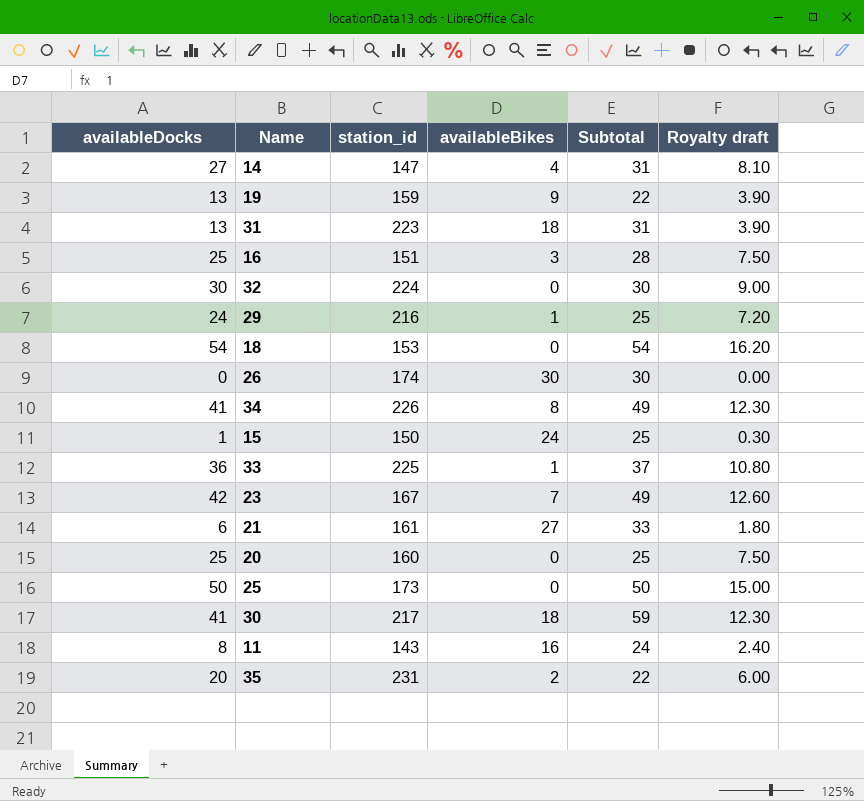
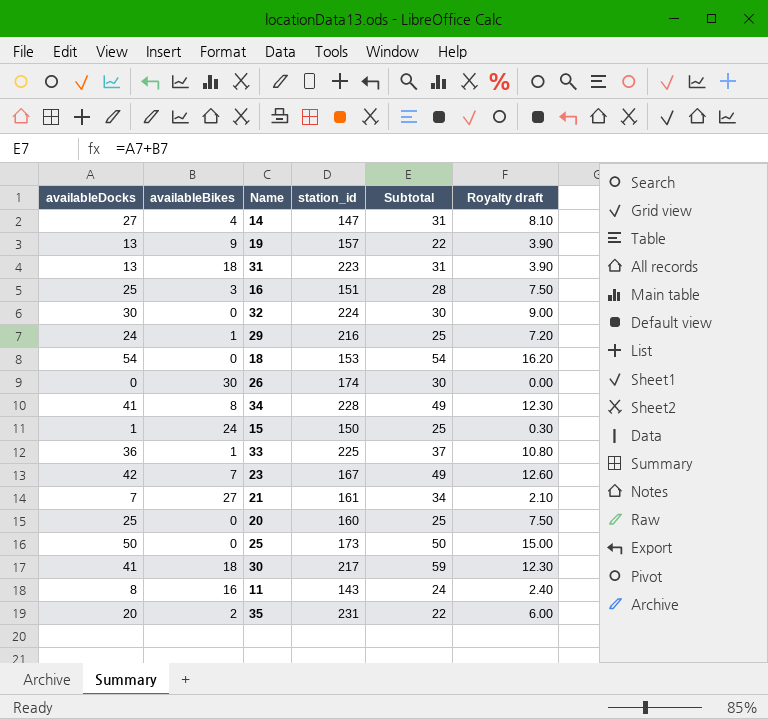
column availableBikes | position: 4 -> 2
19 | station_id: 159 -> 157
34 | station_id: 226 -> 228
21 | availableDocks: 6 -> 7
21 | Subtotal: 33 -> 34
21 | Royalty draft: 1.80 -> 2.10

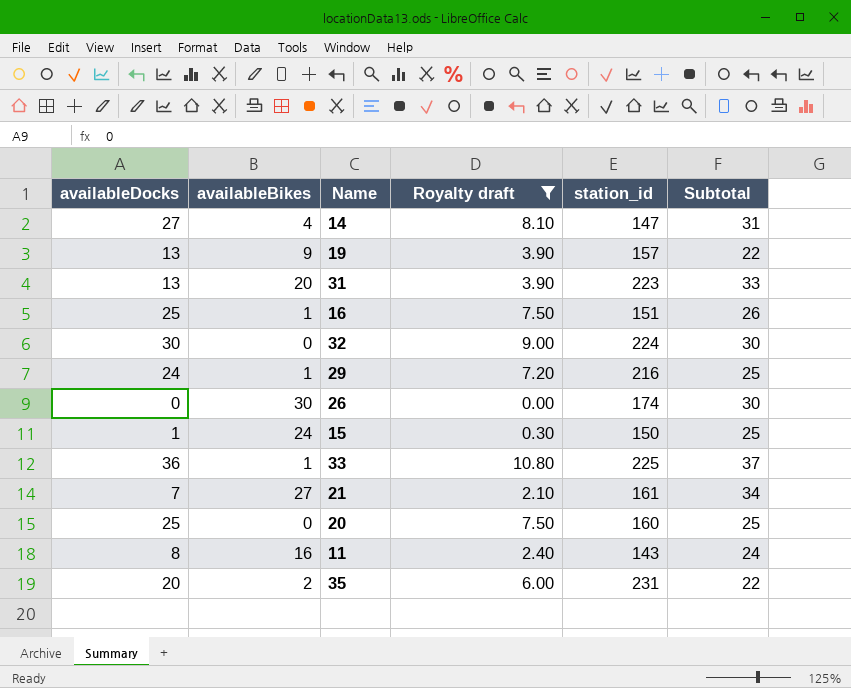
filter: none -> Royalty draft <= 10.80
column Royalty draft | position: 6 -> 4
31 | availableBikes: 18 -> 20
31 | Subtotal: 31 -> 33
16 | availableBikes: 3 -> 1
16 | Subtotal: 28 -> 26

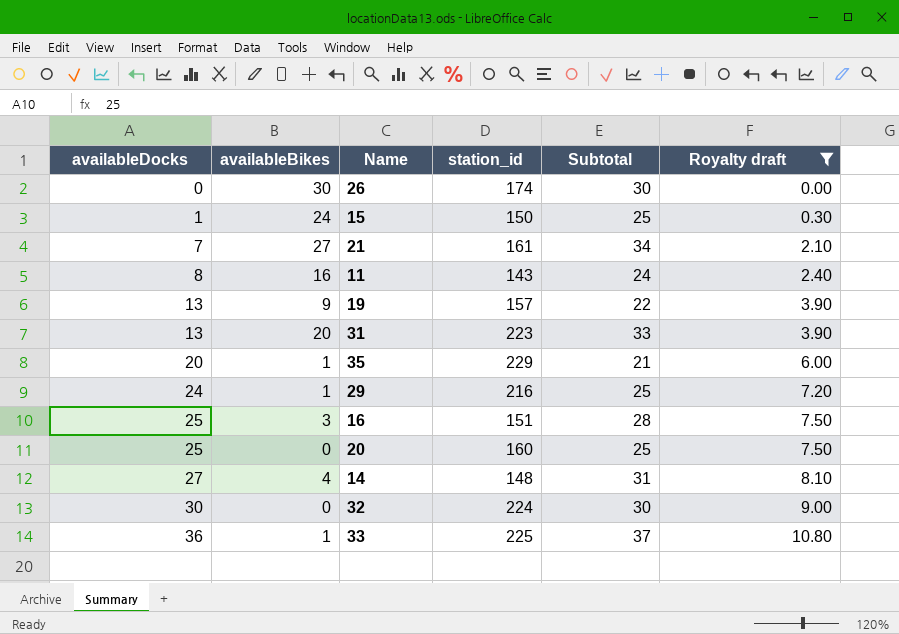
row order: none -> availableDocks ascending
column Royalty draft | position: 4 -> 6
35 | availableBikes: 2 -> 1
35 | station_id: 231 -> 229
35 | Subtotal: 22 -> 21
16 | availableBikes: 1 -> 3
16 | Subtotal: 26 -> 28
14 | station_id: 147 -> 148

